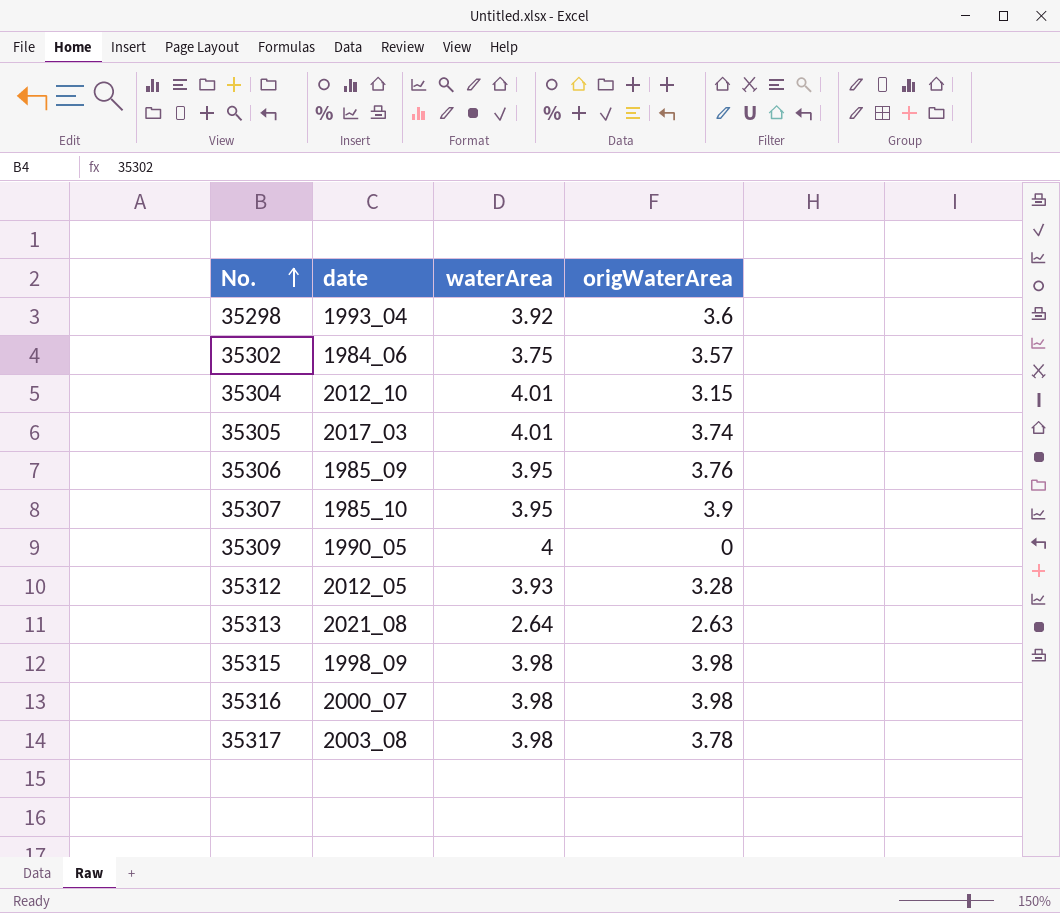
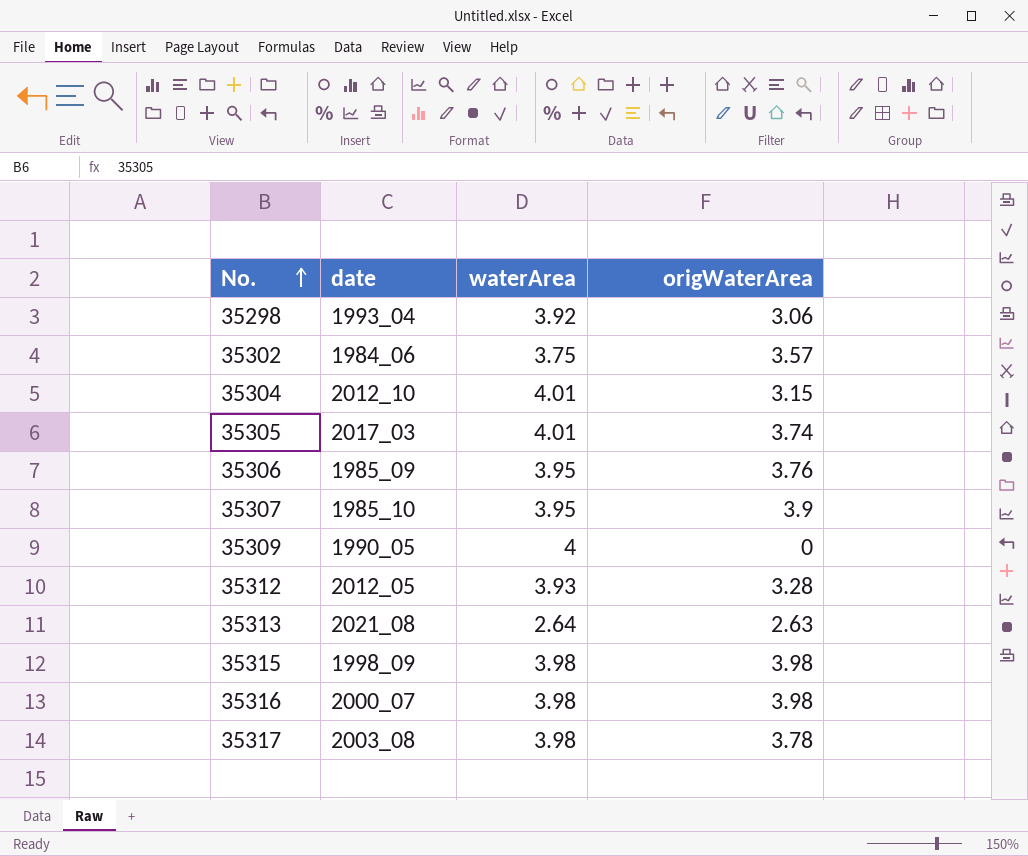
35298 | origWaterArea: 3.6 -> 3.06

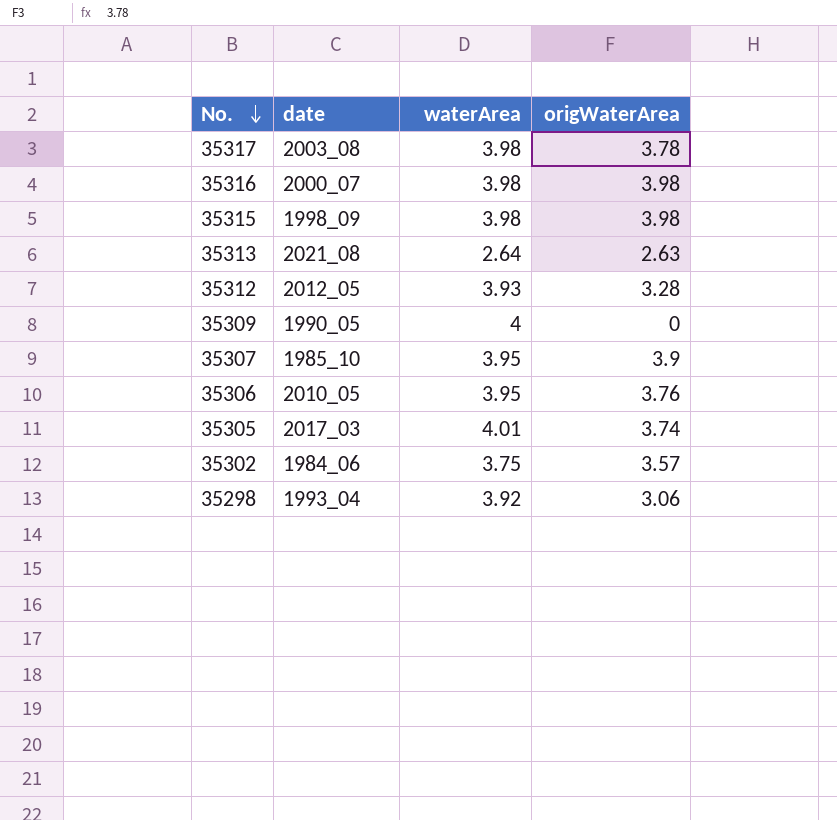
row order: No. ascending -> No. descending
row 35304: 2012_10 | 4.01 | 3.15 -> none
35306 | date: 1985_09 -> 2010_05

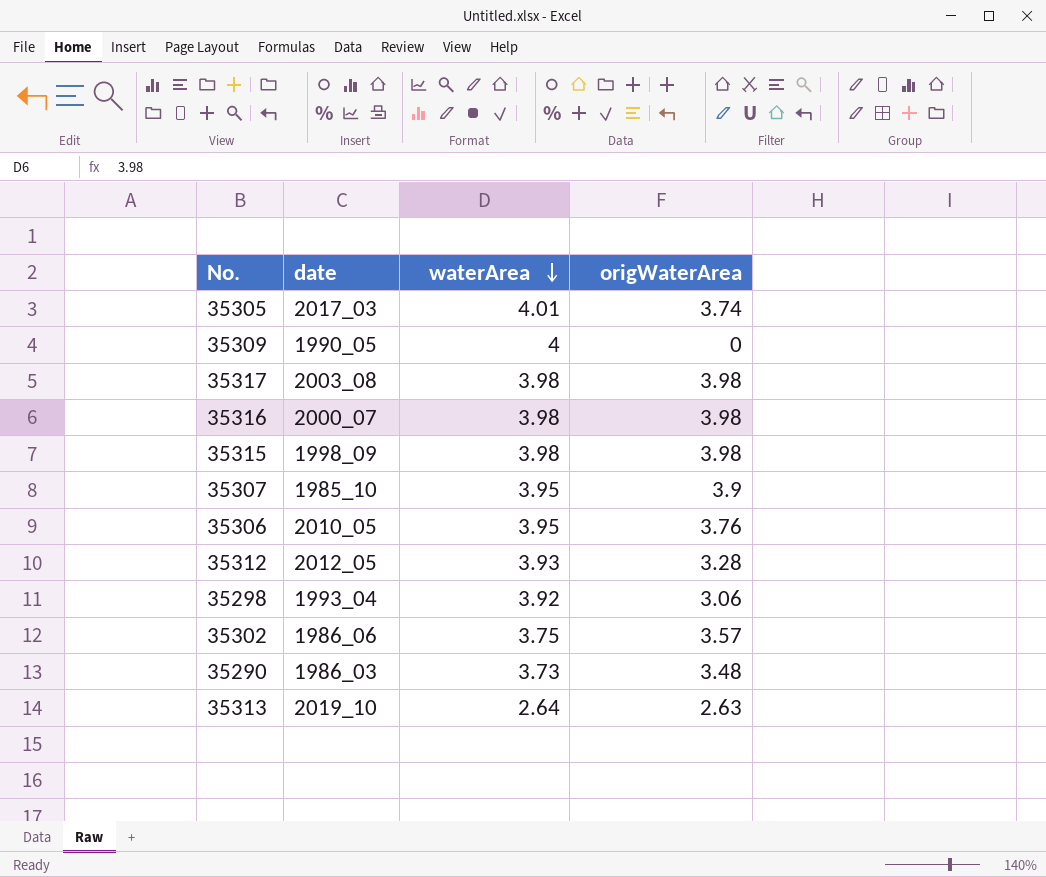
row order: No. descending -> waterArea descending
35317 | origWaterArea: 3.78 -> 3.98
35302 | date: 1984_06 -> 1986_06
row 35290: none -> 1986_03 | 3.73 | 3.48
35313 | date: 2021_08 -> 2019_10

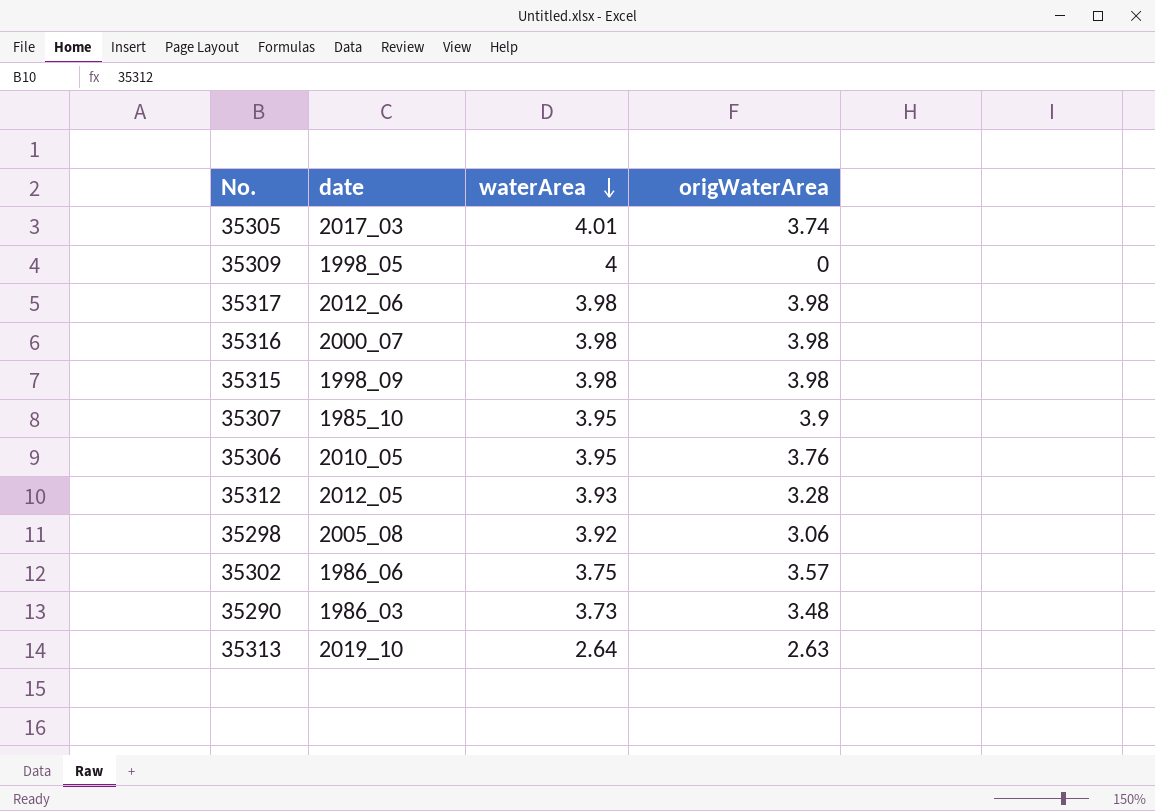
35309 | date: 1990_05 -> 1998_05
35317 | date: 2003_08 -> 2012_06
35298 | date: 1993_04 -> 2005_08

